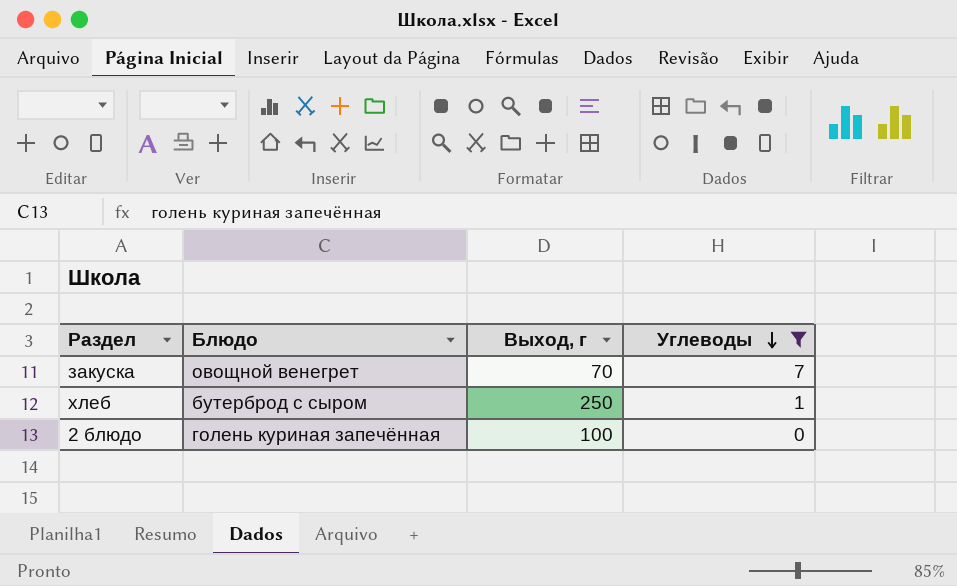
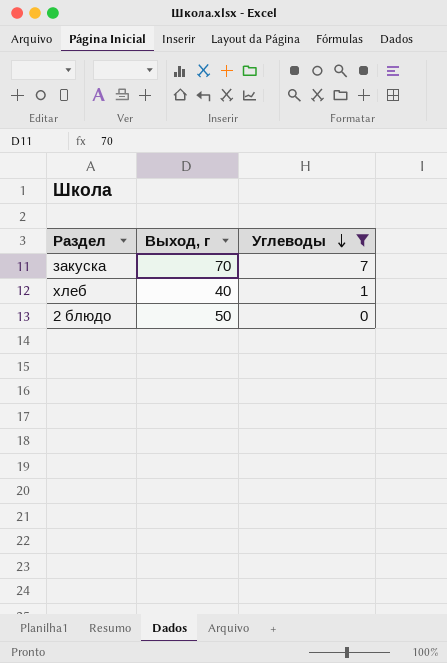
column Блюдо | position: 2 -> none
хлеб | Выход, г: 250 -> 40
2 блюдо | Выход, г: 100 -> 50

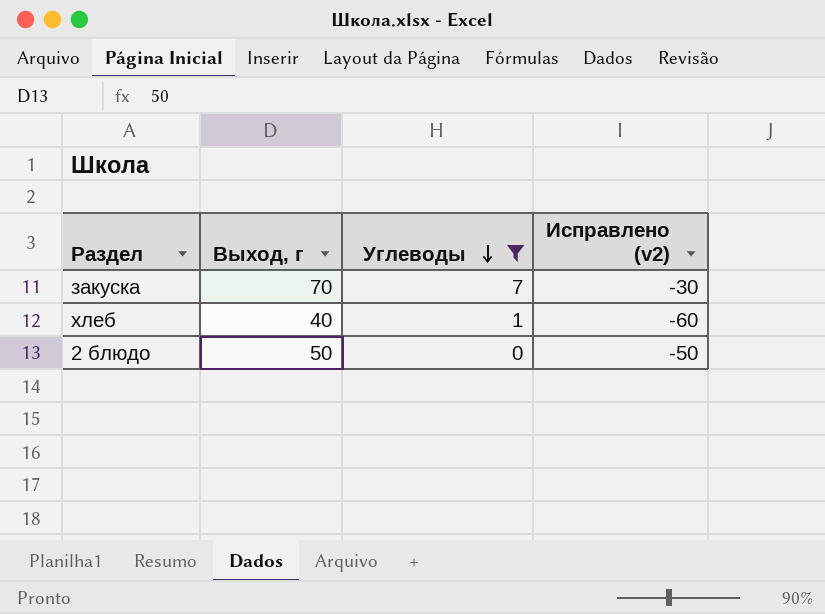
column Исправлено (v2) | formula: none -> [Выход, г] - 100

